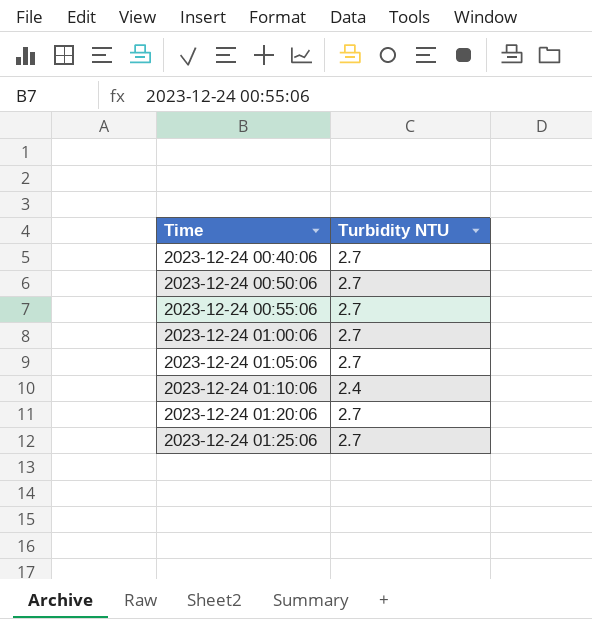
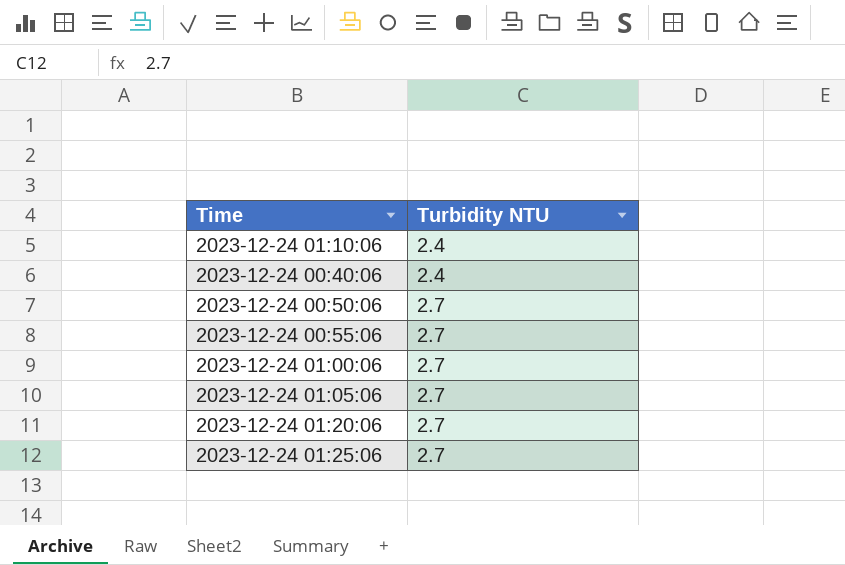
row order: Time ascending -> Turbidity NTU ascending
2023-12-24 00:40:06 | Turbidity NTU: 2.7 -> 2.4

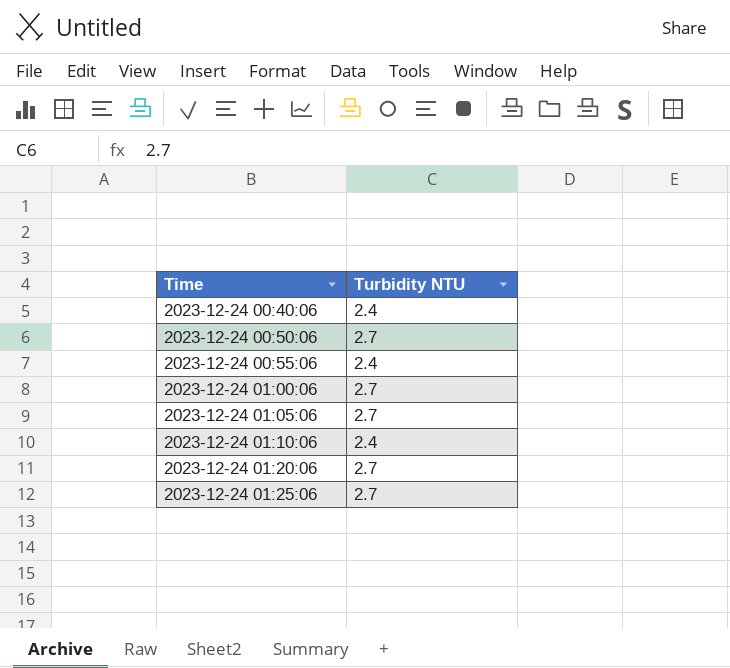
row order: Turbidity NTU ascending -> Time ascending
2023-12-24 00:55:06 | Turbidity NTU: 2.7 -> 2.4

